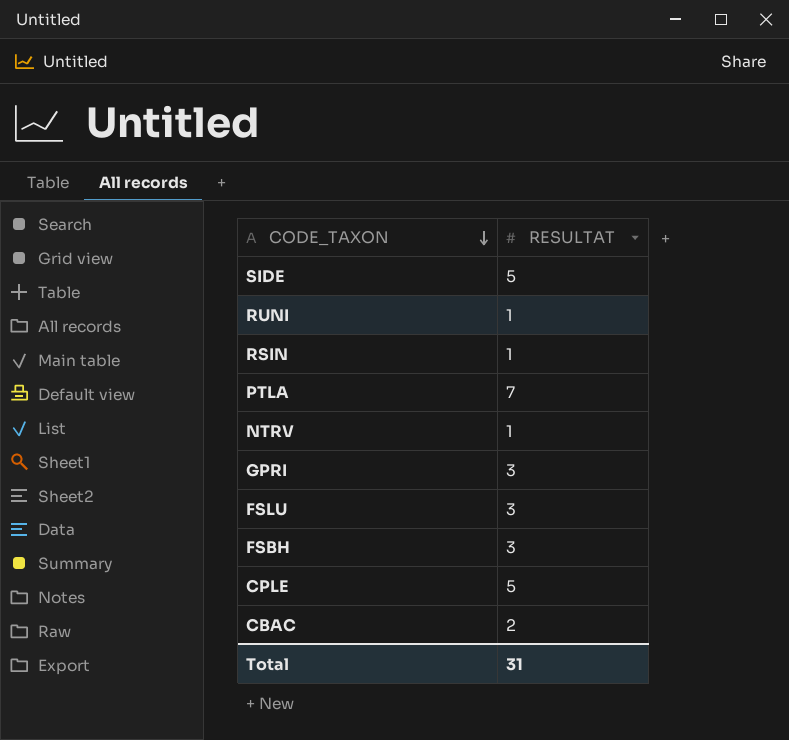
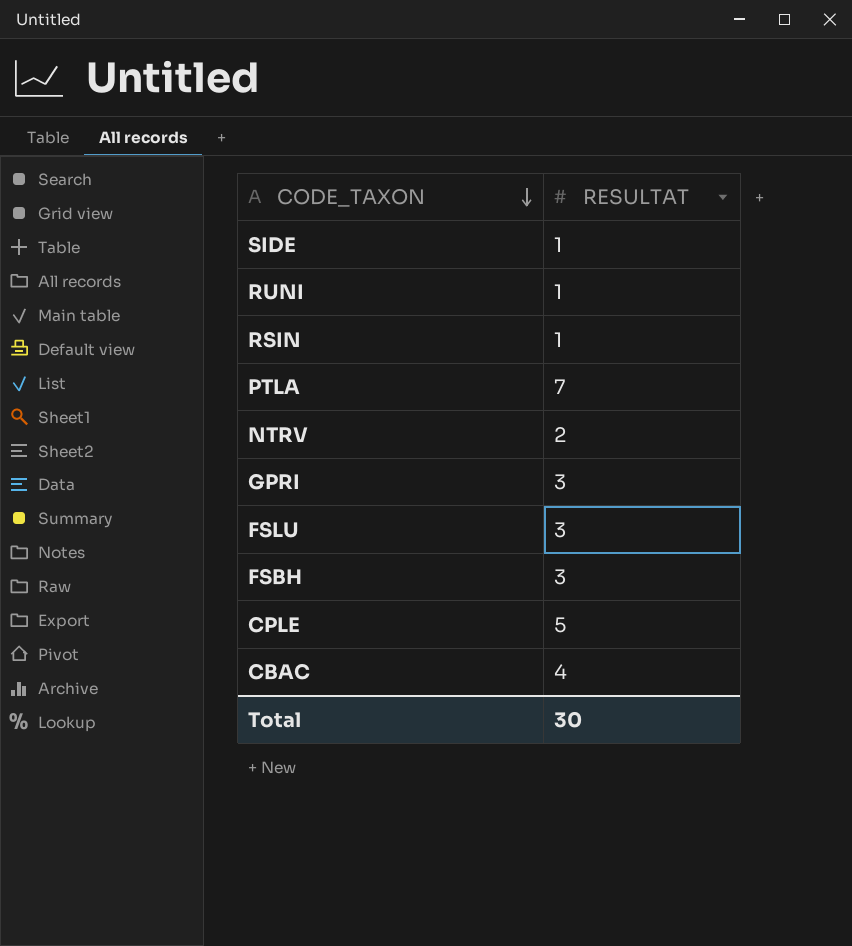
SIDE | RESULTAT: 5 -> 1
NTRV | RESULTAT: 1 -> 2
CBAC | RESULTAT: 2 -> 4
Total | RESULTAT: 31 -> 30

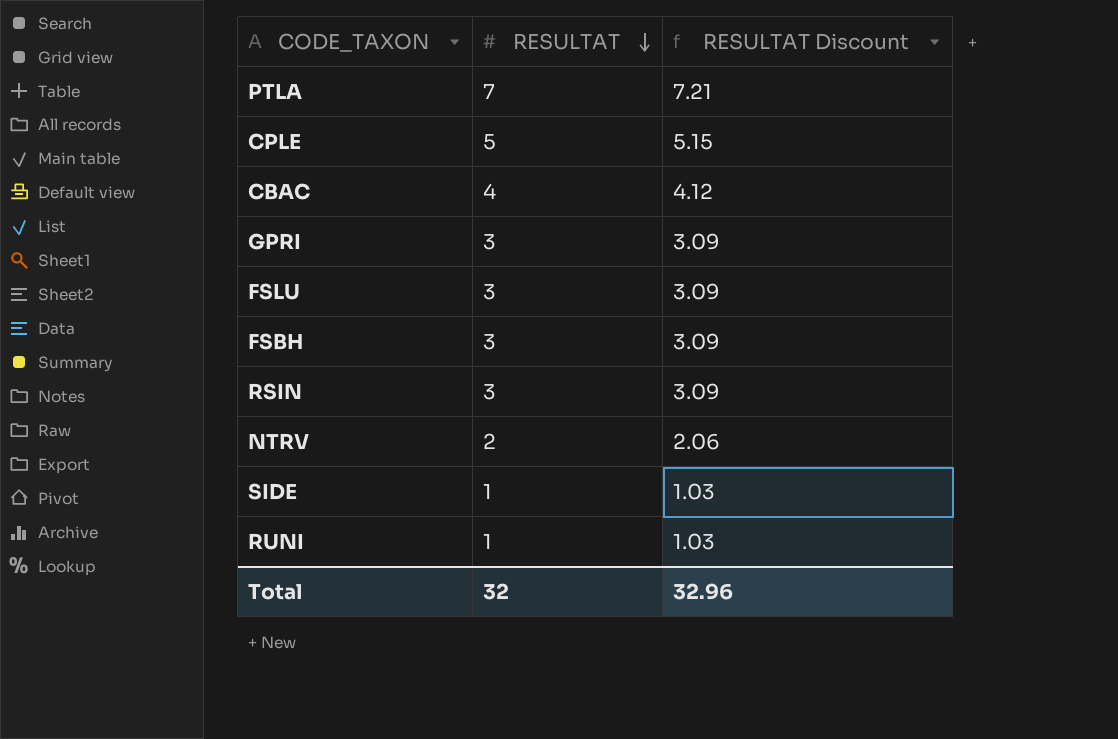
row order: CODE_TAXON descending -> RESULTAT descending
column RESULTAT Discount | formula: none -> [RESULTAT] * 1.03
RSIN | RESULTAT: 1 -> 3
Total | RESULTAT: 30 -> 32

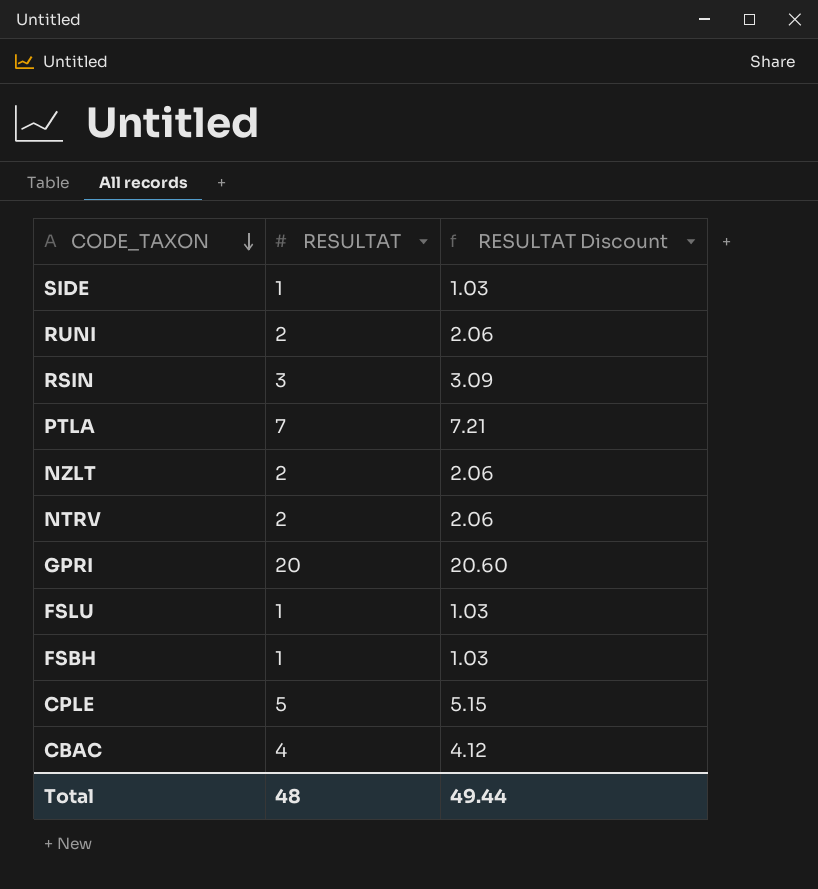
row order: RESULTAT descending -> CODE_TAXON descending
RUNI | RESULTAT: 1 -> 2
RUNI | RESULTAT Discount: 1.03 -> 2.06
row NZLT: none -> 2 | 2.06
GPRI | RESULTAT: 3 -> 20
GPRI | RESULTAT Discount: 3.09 -> 20.60
FSLU | RESULTAT: 3 -> 1
FSLU | RESULTAT Discount: 3.09 -> 1.03
FSBH | RESULTAT: 3 -> 1
FSBH | RESULTAT Discount: 3.09 -> 1.03
Total | RESULTAT: 32 -> 48
Total | RESULTAT Discount: 32.96 -> 49.44

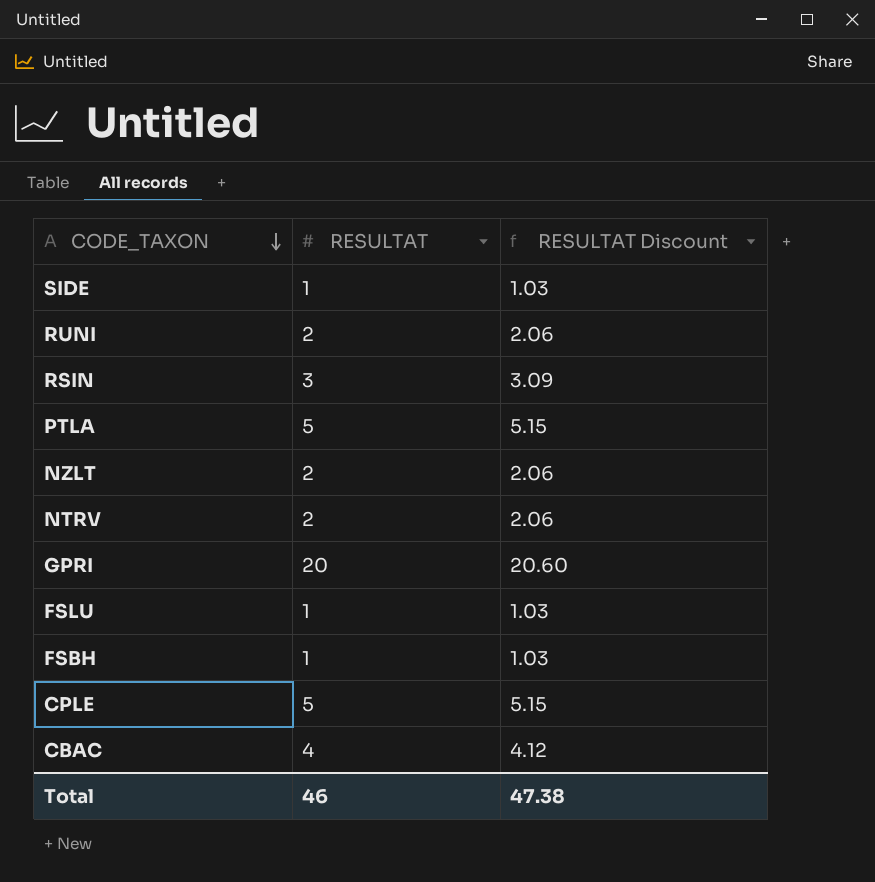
PTLA | RESULTAT: 7 -> 5
PTLA | RESULTAT Discount: 7.21 -> 5.15
Total | RESULTAT: 48 -> 46
Total | RESULTAT Discount: 49.44 -> 47.38

